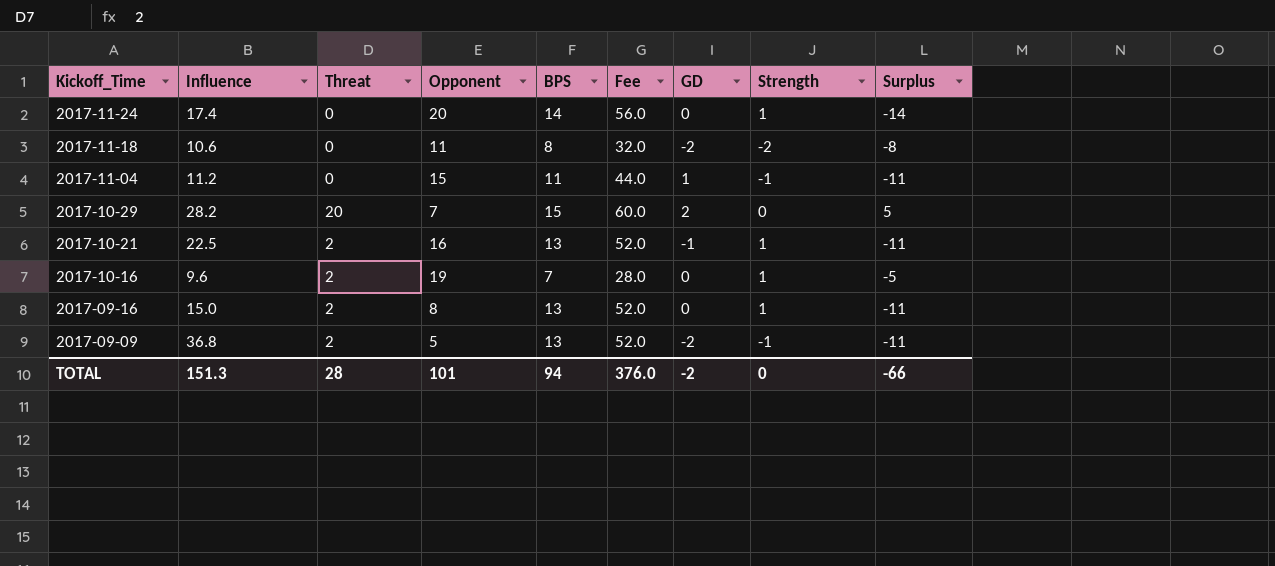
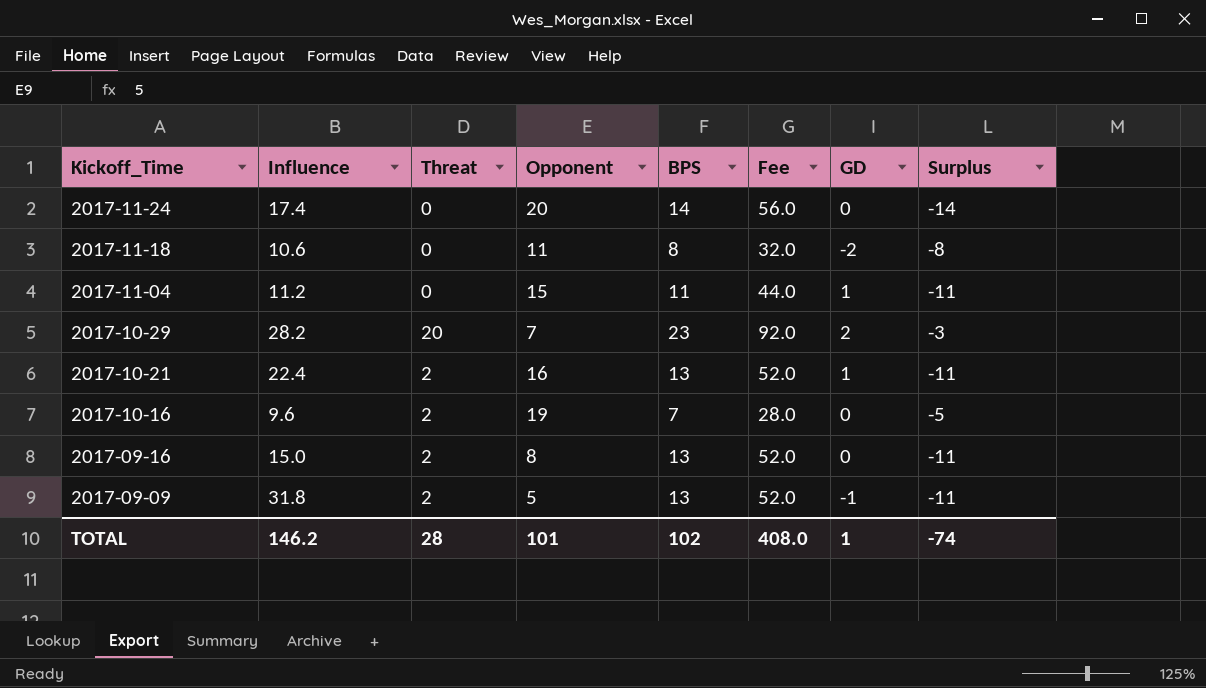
column Strength | position: 8 -> none
2017-10-29 | BPS: 15 -> 23
2017-10-29 | Fee: 60.0 -> 92.0
2017-10-29 | Surplus: 5 -> -3
2017-10-21 | Influence: 22.5 -> 22.4
2017-10-21 | GD: -1 -> 1
2017-09-09 | Influence: 36.8 -> 31.8
2017-09-09 | GD: -2 -> -1
TOTAL | Influence: 151.3 -> 146.2
TOTAL | BPS: 94 -> 102
TOTAL | Fee: 376.0 -> 408.0
TOTAL | GD: -2 -> 1
TOTAL | Surplus: -66 -> -74

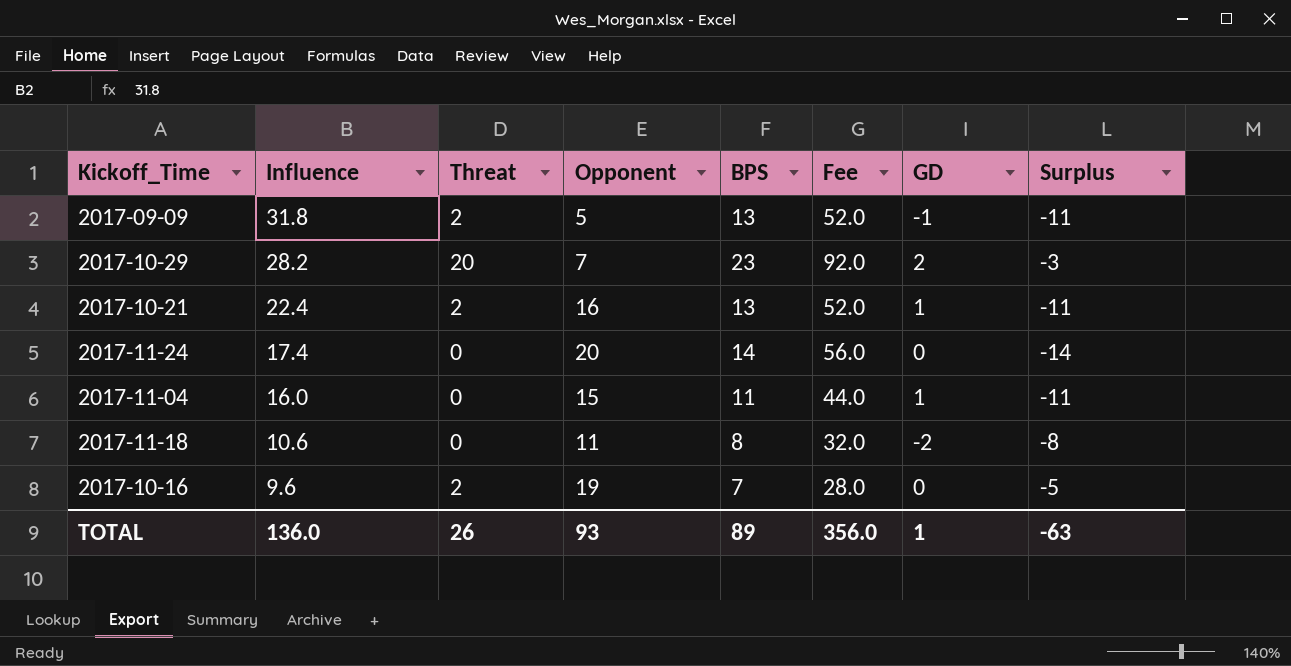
row order: Kickoff_Time descending -> Influence descending
row 2017-09-16: 15.0 | 2 | 8 | 13 | 52.0 | 0 | -11 -> none
2017-11-04 | Influence: 11.2 -> 16.0
TOTAL | Influence: 146.2 -> 136.0
TOTAL | Threat: 28 -> 26
TOTAL | Opponent: 101 -> 93
TOTAL | BPS: 102 -> 89
TOTAL | Fee: 408.0 -> 356.0
TOTAL | Surplus: -74 -> -63

